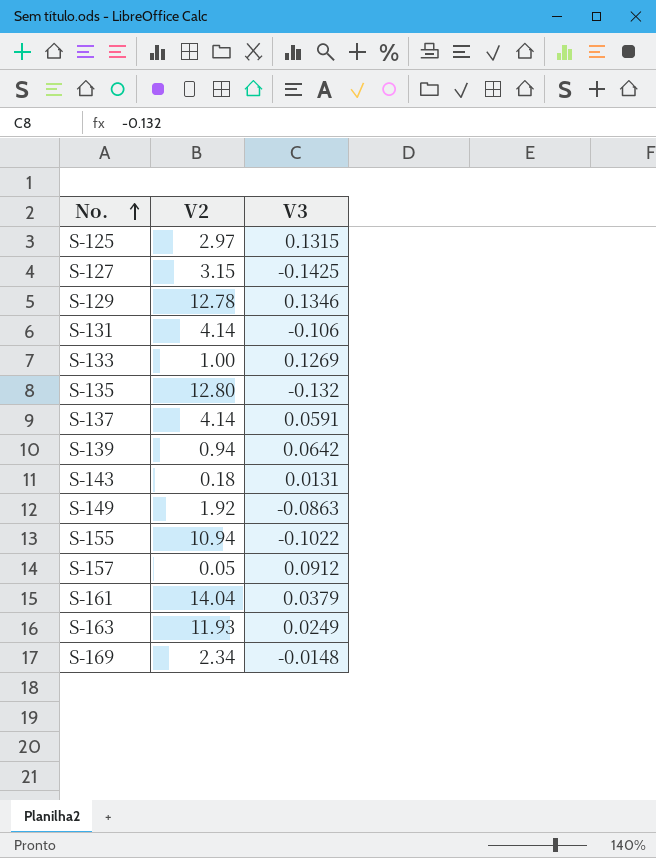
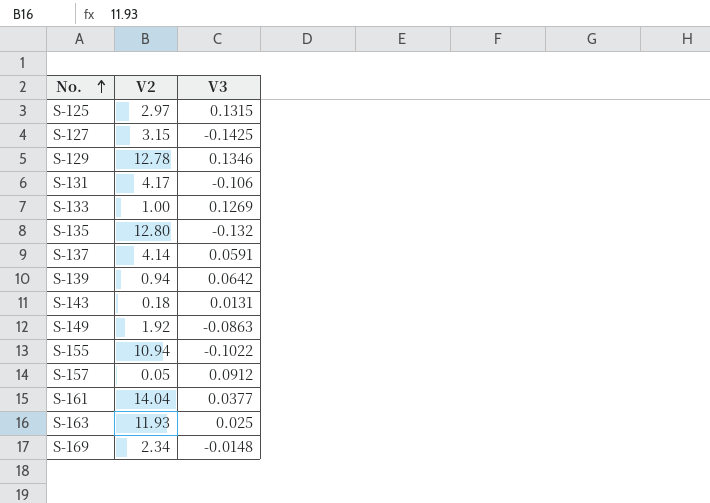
S-131 | V2: 4.14 -> 4.17
S-161 | V3: 0.0379 -> 0.0377
S-163 | V3: 0.0249 -> 0.025

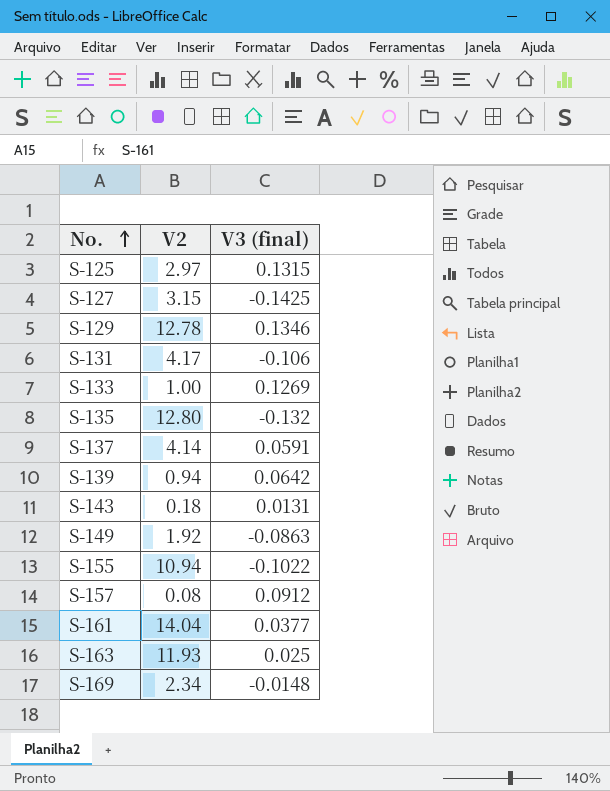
column name: V3 -> V3 (final)
S-157 | V2: 0.05 -> 0.08

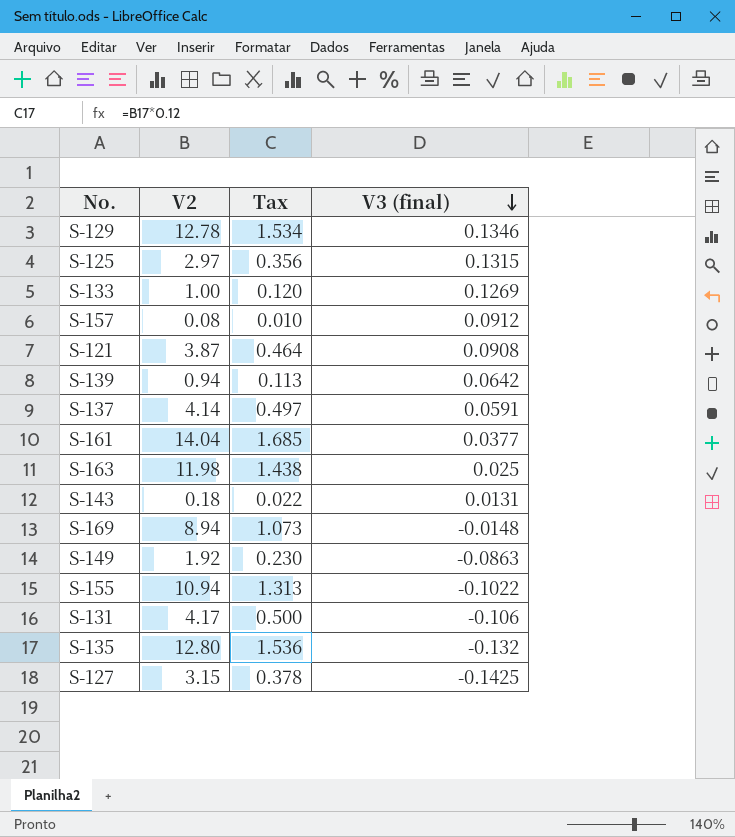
row order: No. ascending -> V3 (final) descending
column Tax | formula: none -> [V2] * 0.12
row S-121: none -> 3.87 | 0.464 | 0.0908
S-163 | V2: 11.93 -> 11.98
S-169 | V2: 2.34 -> 8.94

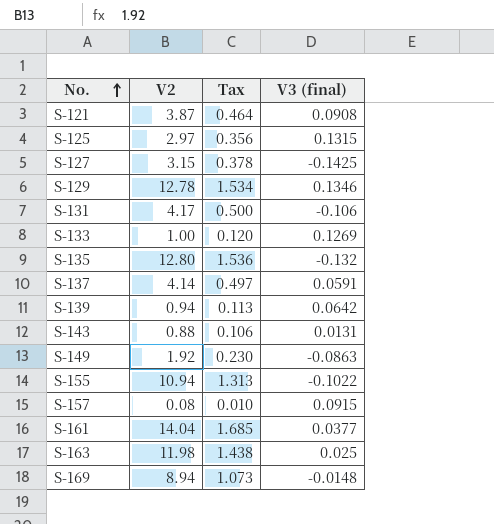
row order: V3 (final) descending -> No. ascending
S-143 | V2: 0.18 -> 0.88
S-143 | Tax: 0.022 -> 0.106
S-157 | V3 (final): 0.0912 -> 0.0915

